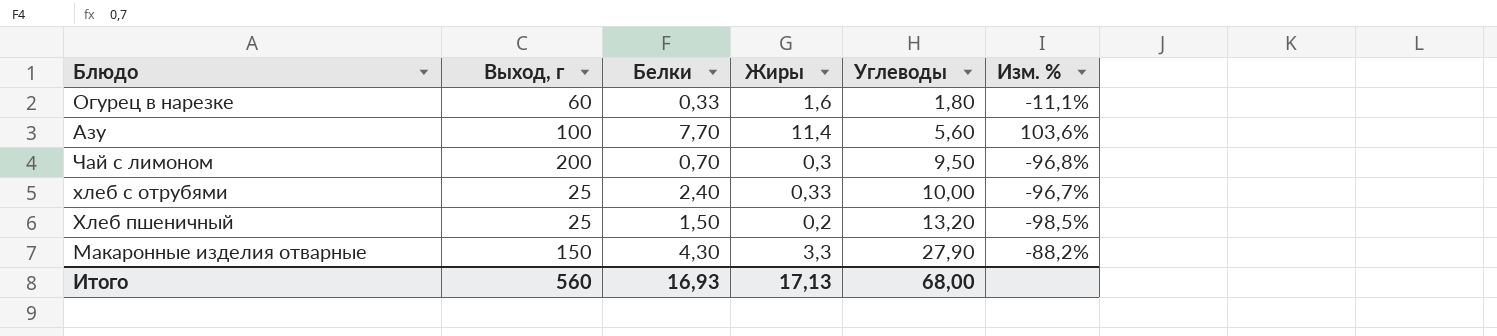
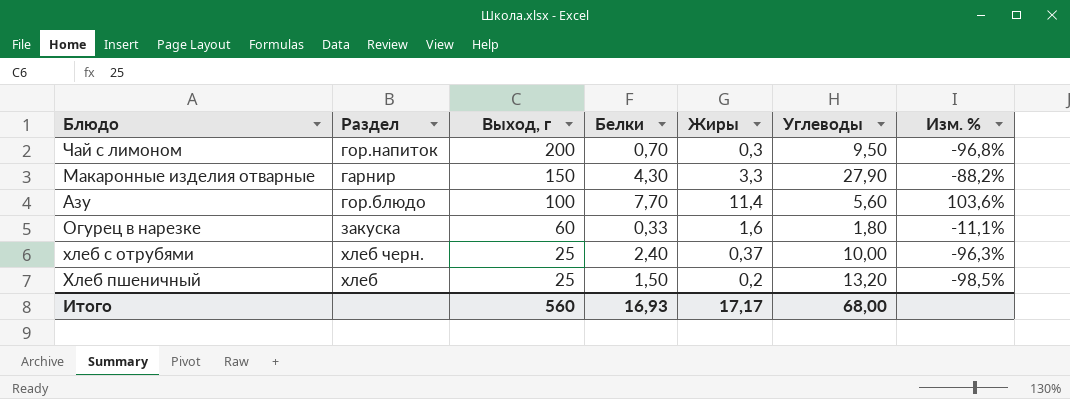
row order: Углеводы ascending -> Выход, г descending
column Раздел | position: none -> 2
хлеб с отрубями | Жиры: 0,33 -> 0,37
хлеб с отрубями | Изм. %: -96,7% -> -96,3%
Итого | Жиры: 17,13 -> 17,17

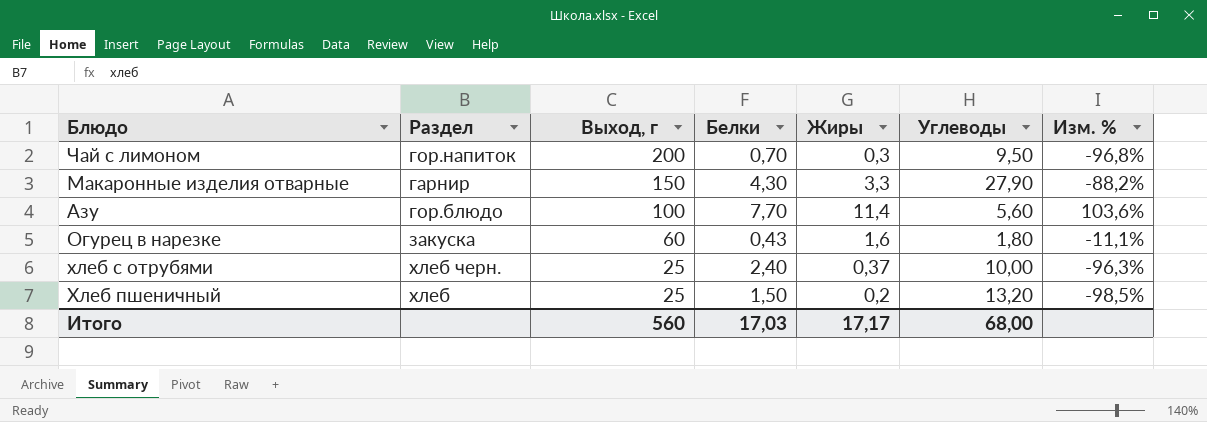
Огурец в нарезке | Белки: 0,33 -> 0,43
Итого | Белки: 16,93 -> 17,03

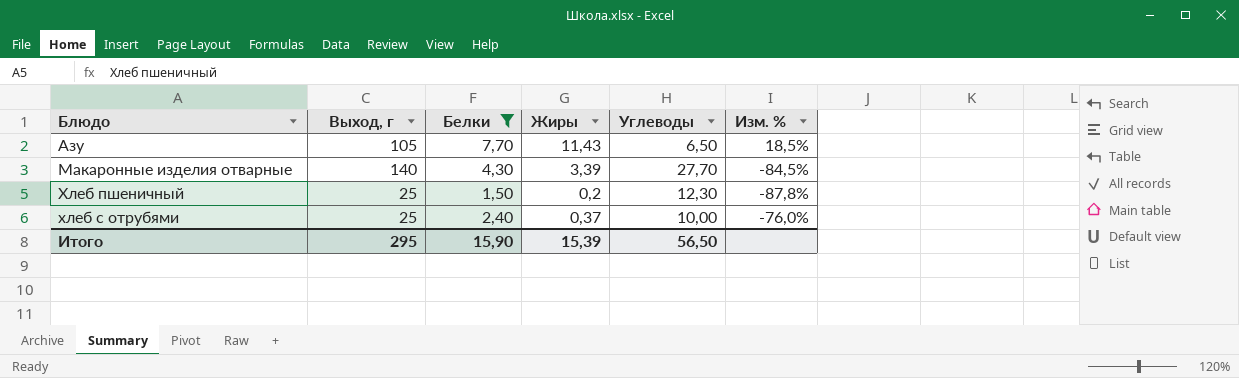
filter: none -> Белки >= 1,50
row order: Выход, г descending -> Блюдо ascending
column Раздел | position: 2 -> none
column Изм. % | formula: ([Жиры] - [Углеводы]) / [Углеводы] -> ([Белки] - [Углеводы]) / [Углеводы]
Азу | Выход, г: 100 -> 105
Азу | Жиры: 11,4 -> 11,43
Азу | Углеводы: 5,60 -> 6,50
Макаронные изделия отварные | Выход, г: 150 -> 140
Макаронные изделия отварные | Жиры: 3,3 -> 3,39
Макаронные изделия отварные | Углеводы: 27,90 -> 27,70
Хлеб пшеничный | Углеводы: 13,20 -> 12,30
Итого | Выход, г: 560 -> 295
Итого | Белки: 17,03 -> 15,90
Итого | Жиры: 17,17 -> 15,39
Итого | Углеводы: 68,00 -> 56,50

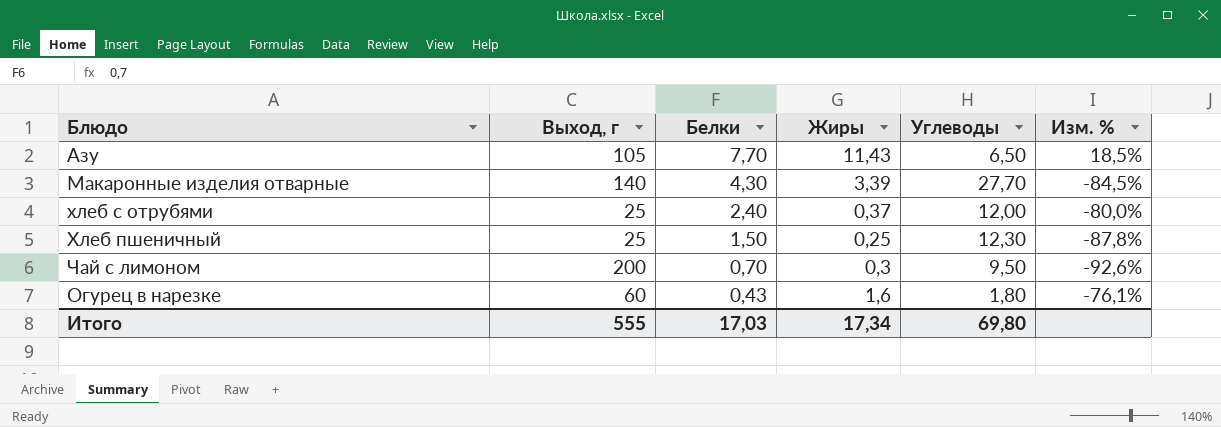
filter: Белки >= 1,50 -> none
row order: Блюдо ascending -> Белки descending
хлеб с отрубями | Углеводы: 10,00 -> 12,00
хлеб с отрубями | Изм. %: -76,0% -> -80,0%
Хлеб пшеничный | Жиры: 0,2 -> 0,25
Итого | Выход, г: 295 -> 555
Итого | Белки: 15,90 -> 17,03
Итого | Жиры: 15,39 -> 17,34
Итого | Углеводы: 56,50 -> 69,80

